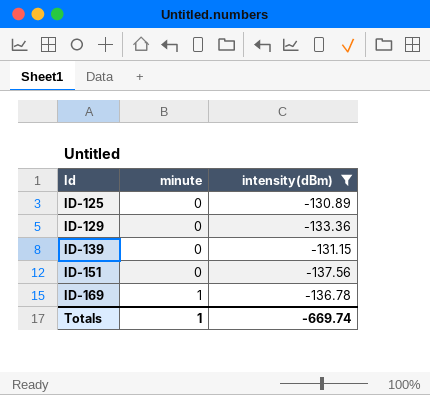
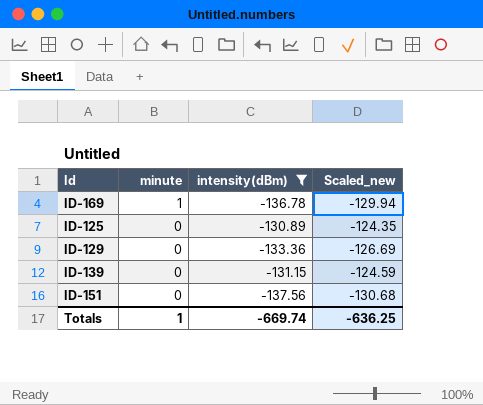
row order: Id ascending -> minute descending
column Scaled_new | formula: none -> [intensity(dBm)] * 0.95

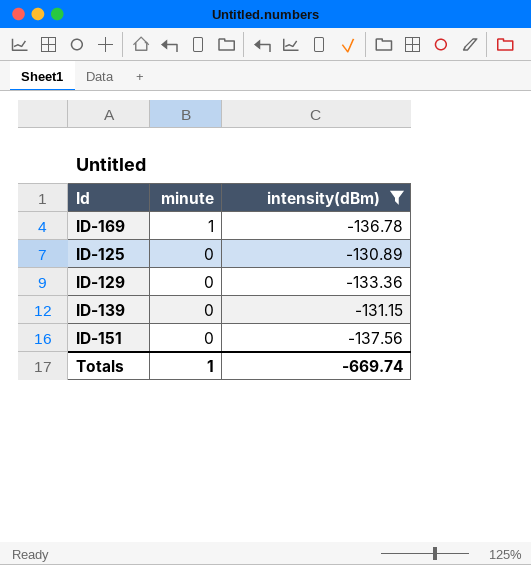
column Scaled_new | formula: [intensity(dBm)] * 0.95 -> none

